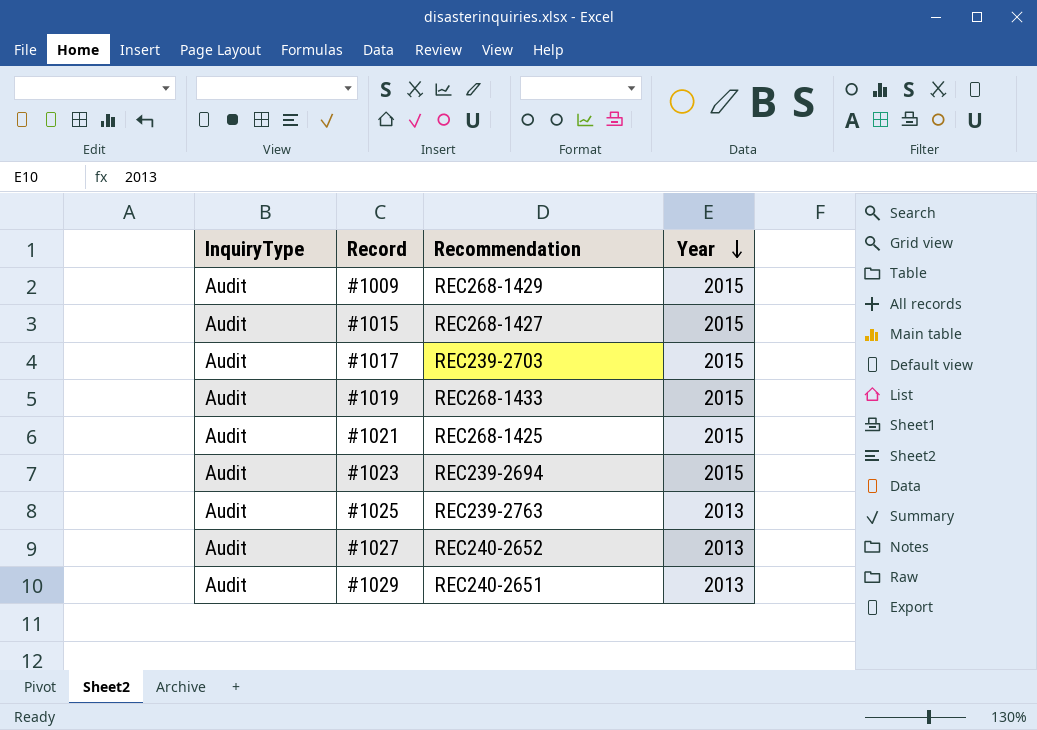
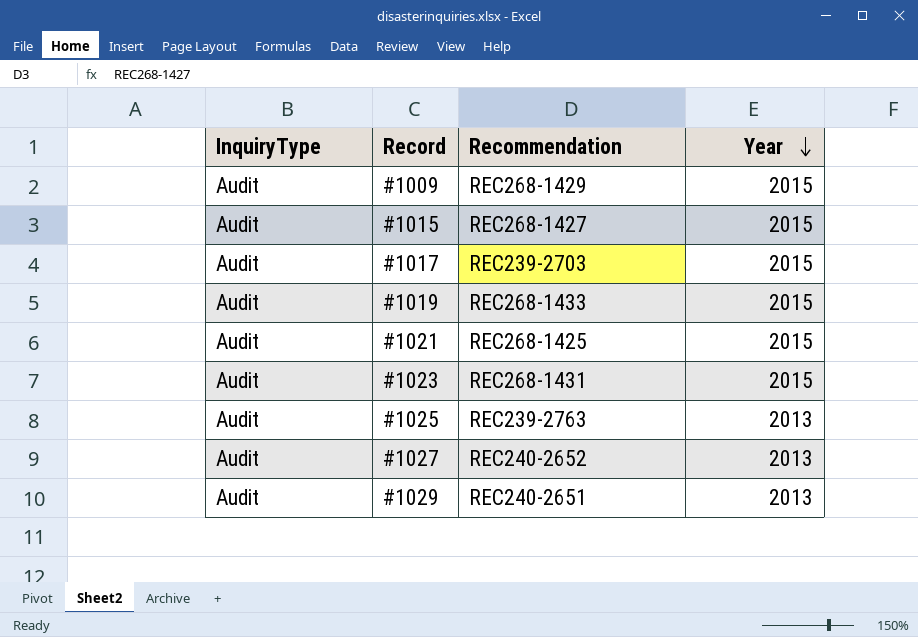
#1023 | Recommendation: REC239-2694 -> REC268-1431

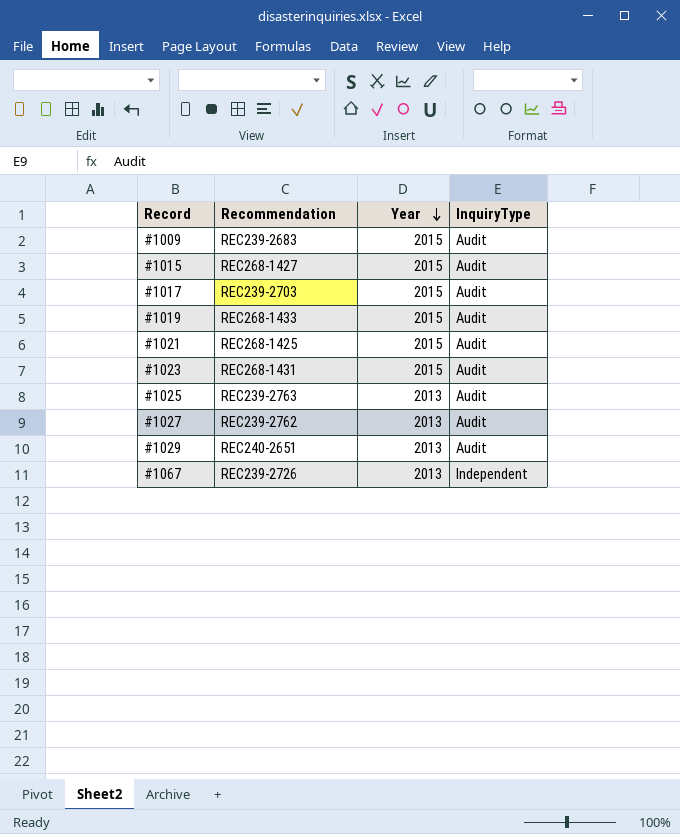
column InquiryType | position: 1 -> 4
#1009 | Recommendation: REC268-1429 -> REC239-2683
#1027 | Recommendation: REC240-2652 -> REC239-2762
row #1067: none -> REC239-2726 | 2013 | Independent

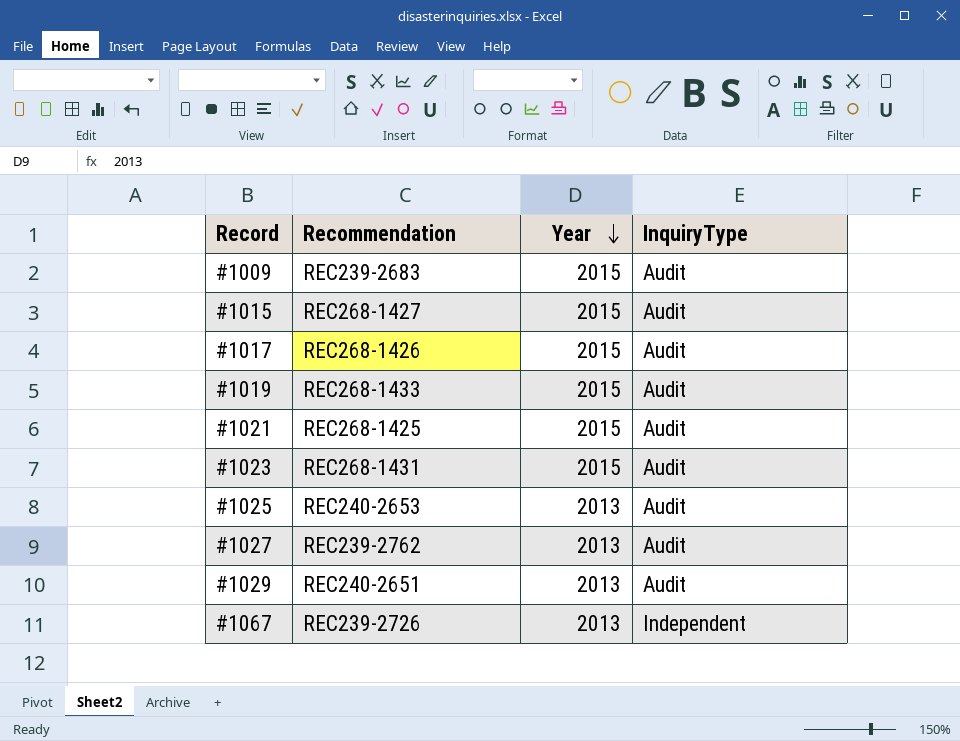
#1017 | Recommendation: REC239-2703 -> REC268-1426
#1025 | Recommendation: REC239-2763 -> REC240-2653

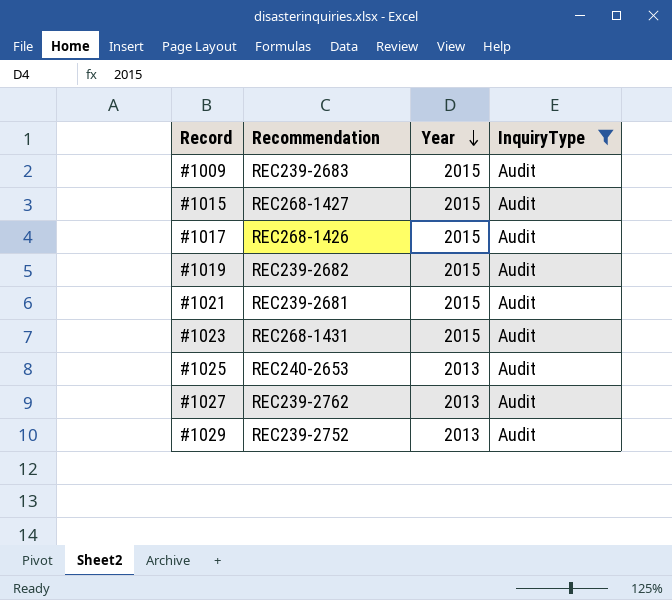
filter: none -> InquiryType = Audit
#1019 | Recommendation: REC268-1433 -> REC239-2682
#1021 | Recommendation: REC268-1425 -> REC239-2681
#1029 | Recommendation: REC240-2651 -> REC239-2752

